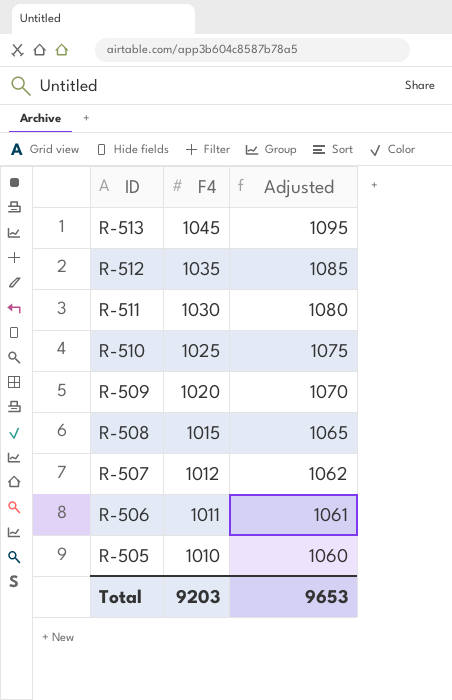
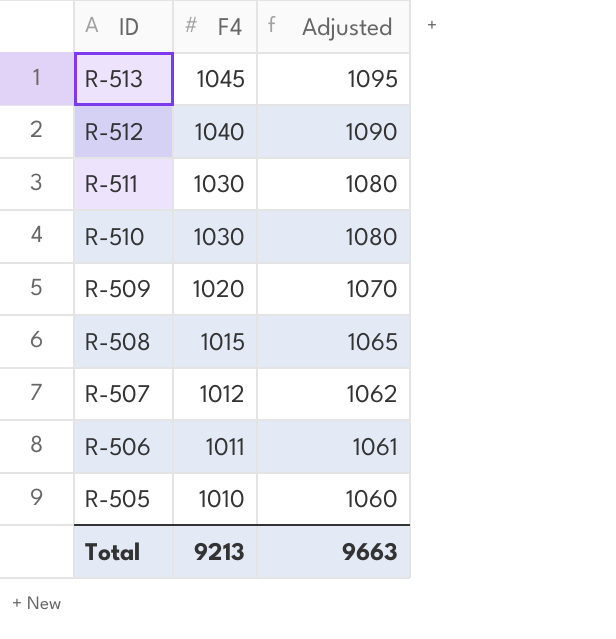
R-512 | F4: 1035 -> 1040
R-512 | Adjusted: 1085 -> 1090
R-510 | F4: 1025 -> 1030
R-510 | Adjusted: 1075 -> 1080
Total | F4: 9203 -> 9213
Total | Adjusted: 9653 -> 9663

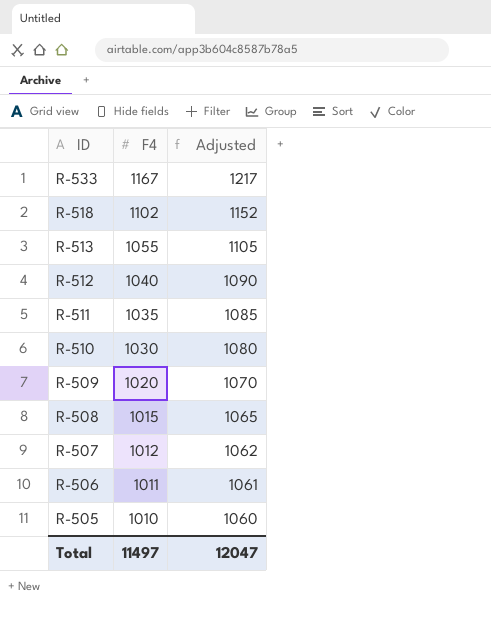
row R-533: none -> 1167 | 1217
row R-518: none -> 1102 | 1152
R-513 | F4: 1045 -> 1055
R-513 | Adjusted: 1095 -> 1105
R-511 | F4: 1030 -> 1035
R-511 | Adjusted: 1080 -> 1085
Total | F4: 9213 -> 11497
Total | Adjusted: 9663 -> 12047

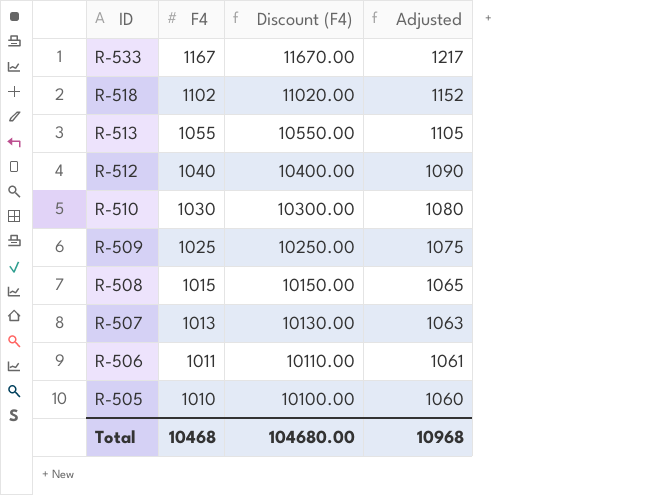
column Discount (F4) | formula: none -> [F4] * 10
row R-511: 1035 | 1085 -> none
R-509 | F4: 1020 -> 1025
R-509 | Adjusted: 1070 -> 1075
R-507 | F4: 1012 -> 1013
R-507 | Adjusted: 1062 -> 1063
Total | F4: 11497 -> 10468
Total | Adjusted: 12047 -> 10968

